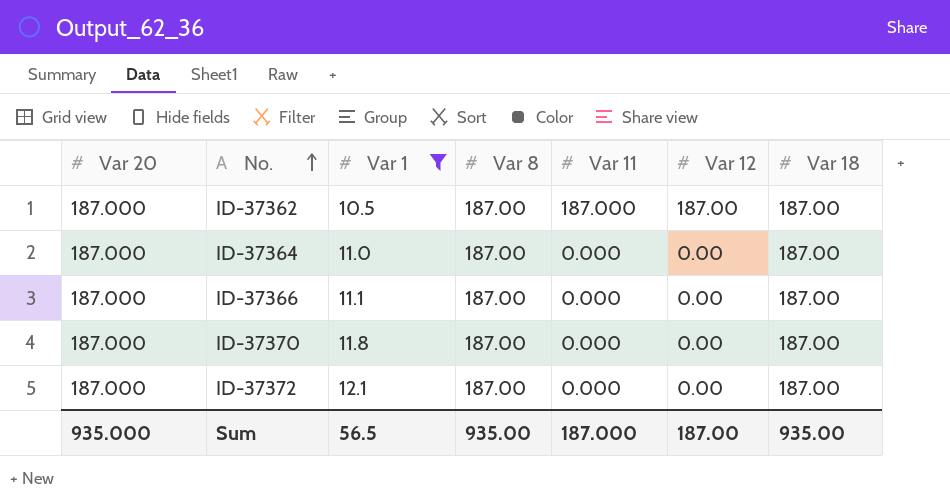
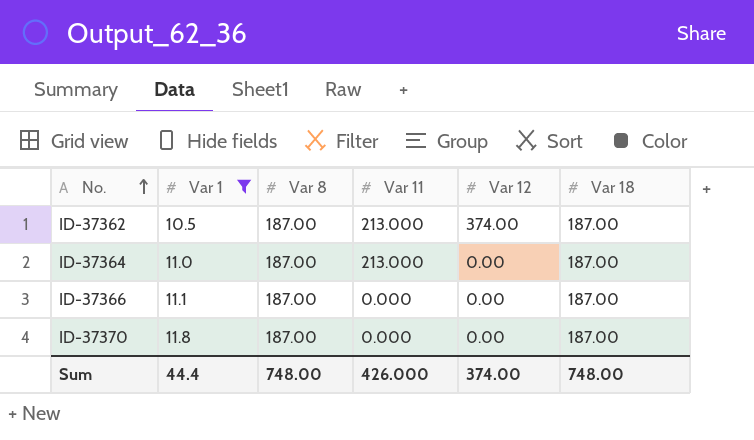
column Var 20 | position: 1 -> none
row ID-37372: 187.000 | 12.1 | 187.00 | 0.000 | 0.00 | 187.00 -> none
ID-37362 | Var 11: 187.000 -> 213.000
ID-37362 | Var 12: 187.00 -> 374.00
ID-37364 | Var 11: 0.000 -> 213.000
Sum | Var 1: 56.5 -> 44.4
Sum | Var 8: 935.00 -> 748.00
Sum | Var 11: 187.000 -> 426.000
Sum | Var 12: 187.00 -> 374.00
Sum | Var 18: 935.00 -> 748.00

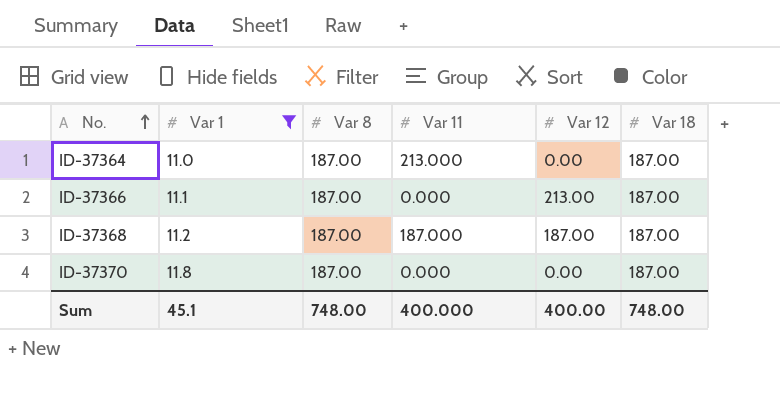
row ID-37362: 10.5 | 187.00 | 213.000 | 374.00 | 187.00 -> none
ID-37366 | Var 12: 0.00 -> 213.00
row ID-37368: none -> 11.2 | 187.00 | 187.000 | 187.00 | 187.00
Sum | Var 1: 44.4 -> 45.1
Sum | Var 11: 426.000 -> 400.000
Sum | Var 12: 374.00 -> 400.00

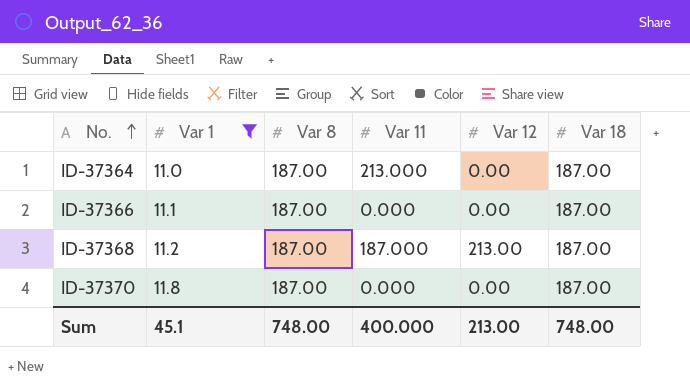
ID-37366 | Var 12: 213.00 -> 0.00
ID-37368 | Var 12: 187.00 -> 213.00
Sum | Var 12: 400.00 -> 213.00

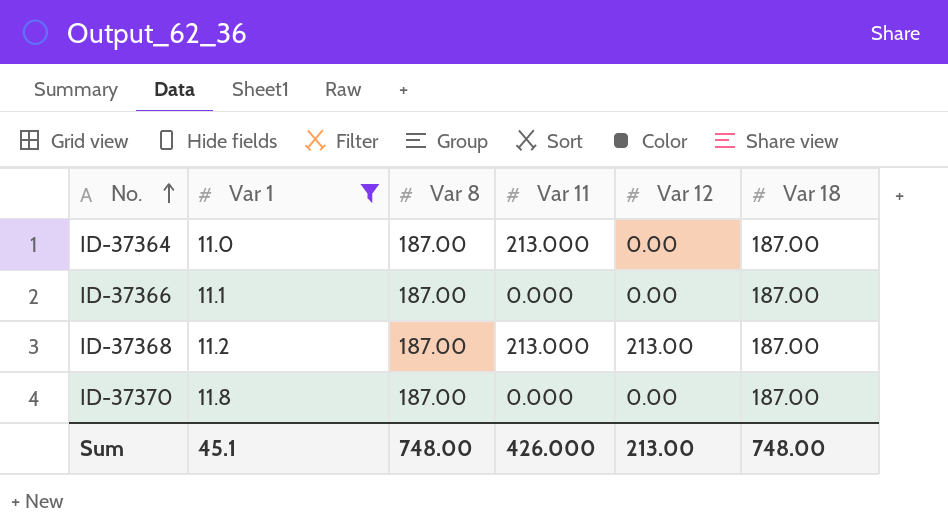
ID-37368 | Var 11: 187.000 -> 213.000
Sum | Var 11: 400.000 -> 426.000

